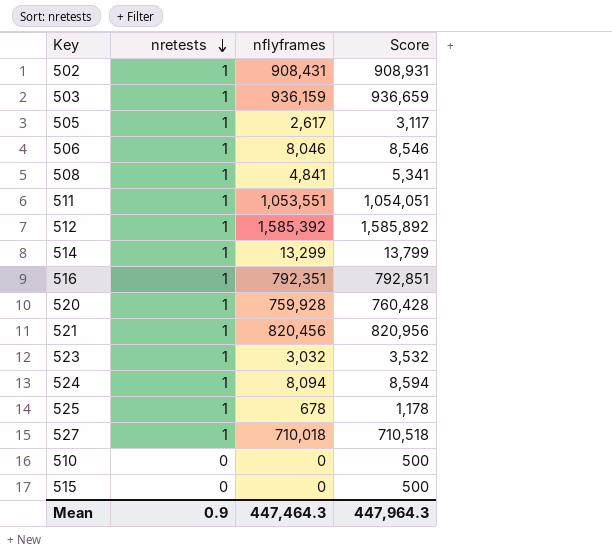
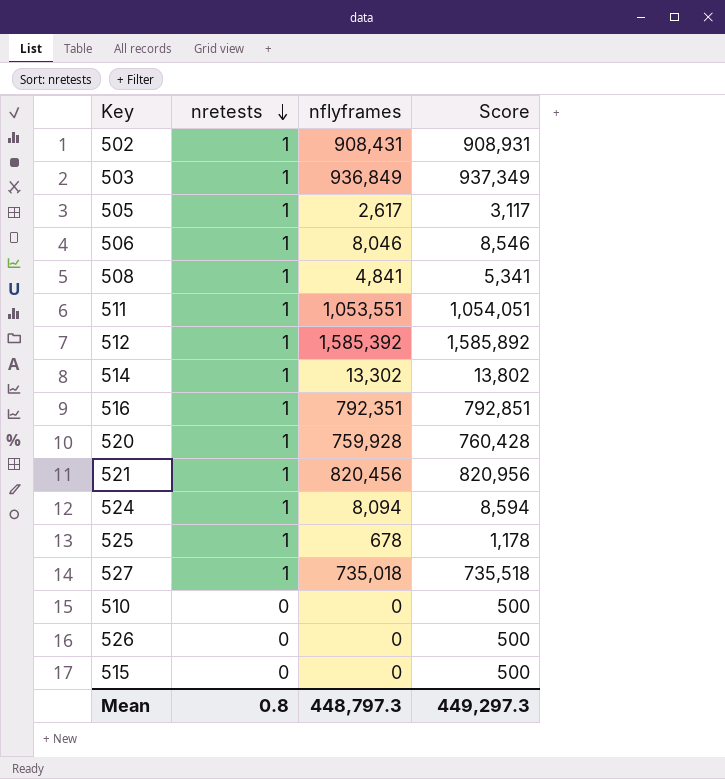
row 523: 1 | 3,032 | 3,532 -> none
503 | nflyframes: 936,159 -> 936,849
503 | Score: 936,659 -> 937,349
514 | nflyframes: 13,299 -> 13,302
514 | Score: 13,799 -> 13,802
527 | nflyframes: 710,018 -> 735,018
527 | Score: 710,518 -> 735,518
row 526: none -> 0 | 0 | 500
Mean | nretests: 0.9 -> 0.8
Mean | nflyframes: 447,464.3 -> 448,797.3
Mean | Score: 447,964.3 -> 449,297.3

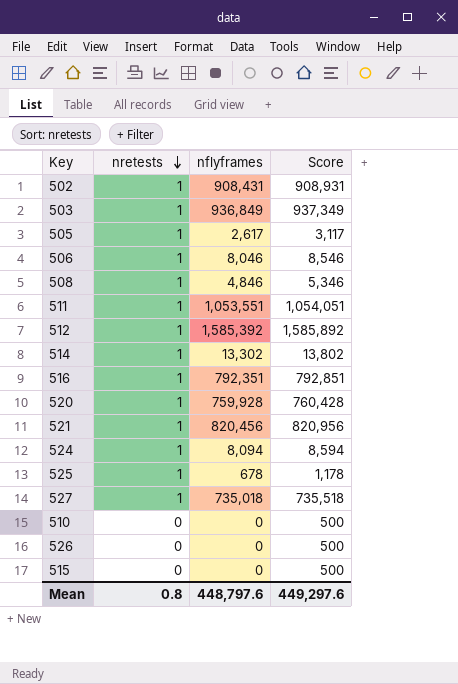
508 | nflyframes: 4,841 -> 4,846
508 | Score: 5,341 -> 5,346
Mean | nflyframes: 448,797.3 -> 448,797.6
Mean | Score: 449,297.3 -> 449,297.6

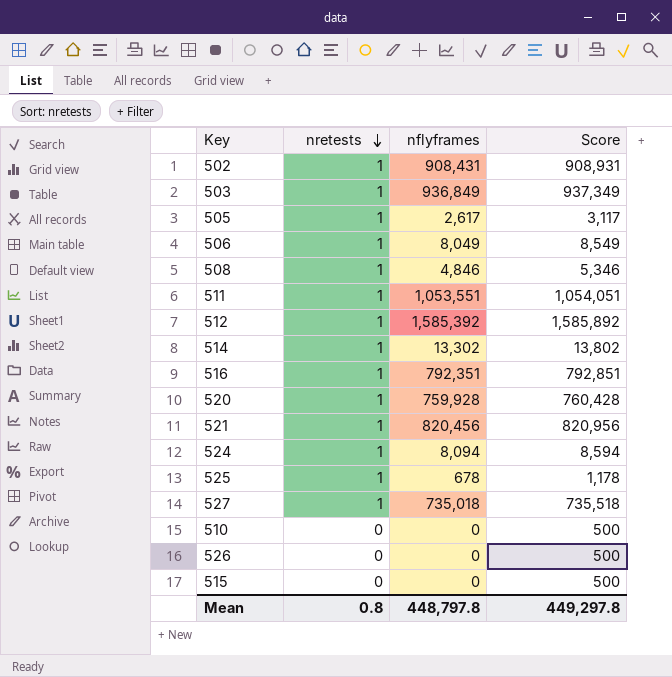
506 | nflyframes: 8,046 -> 8,049
506 | Score: 8,546 -> 8,549
Mean | nflyframes: 448,797.6 -> 448,797.8
Mean | Score: 449,297.6 -> 449,297.8

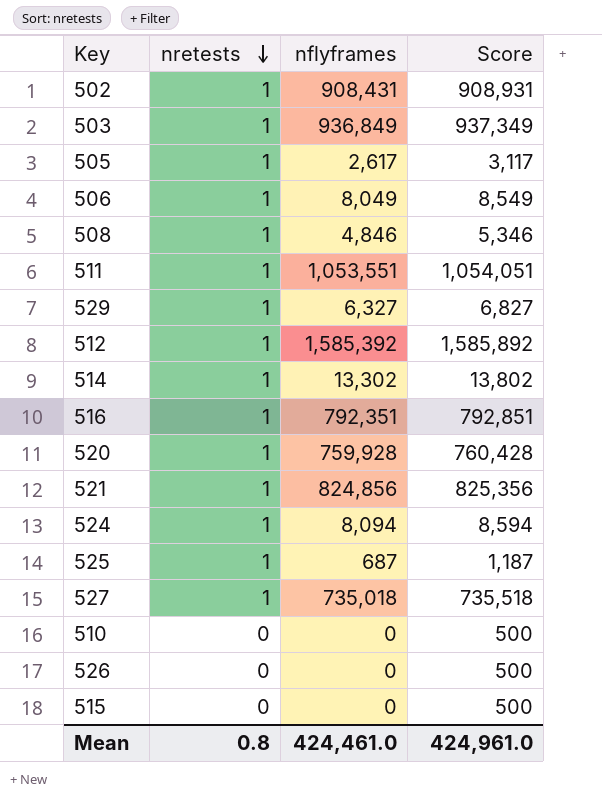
row 529: none -> 1 | 6,327 | 6,827
521 | nflyframes: 820,456 -> 824,856
521 | Score: 820,956 -> 825,356
525 | nflyframes: 678 -> 687
525 | Score: 1,178 -> 1,187
Mean | nflyframes: 448,797.8 -> 424,461.0
Mean | Score: 449,297.8 -> 424,961.0

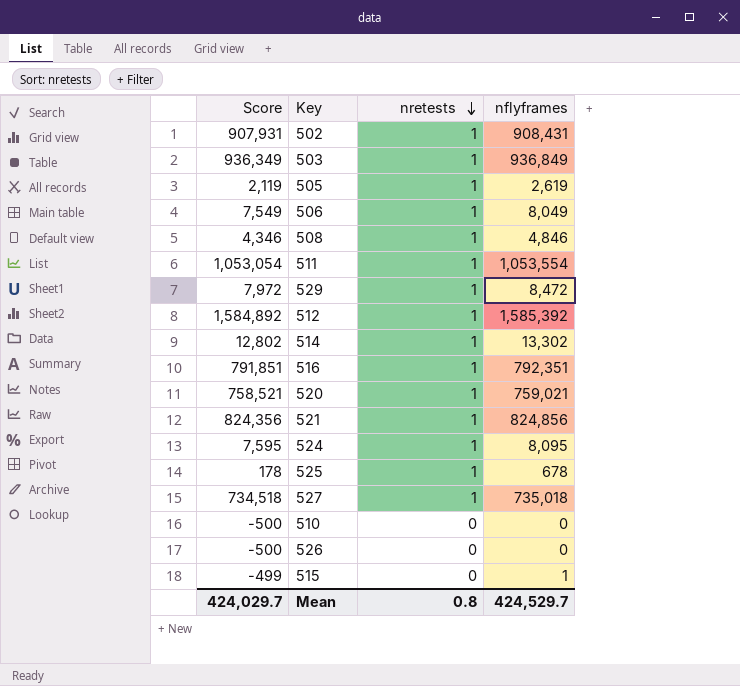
column Score | formula: [nflyframes] + 500 -> [nflyframes] - 500
column Score | position: 4 -> 1
505 | nflyframes: 2,617 -> 2,619
511 | nflyframes: 1,053,551 -> 1,053,554
529 | nflyframes: 6,327 -> 8,472
520 | nflyframes: 759,928 -> 759,021
524 | nflyframes: 8,094 -> 8,095
525 | nflyframes: 687 -> 678
515 | nflyframes: 0 -> 1
Mean | Score: 424,961.0 -> 424,029.7
Mean | nflyframes: 424,461.0 -> 424,529.7

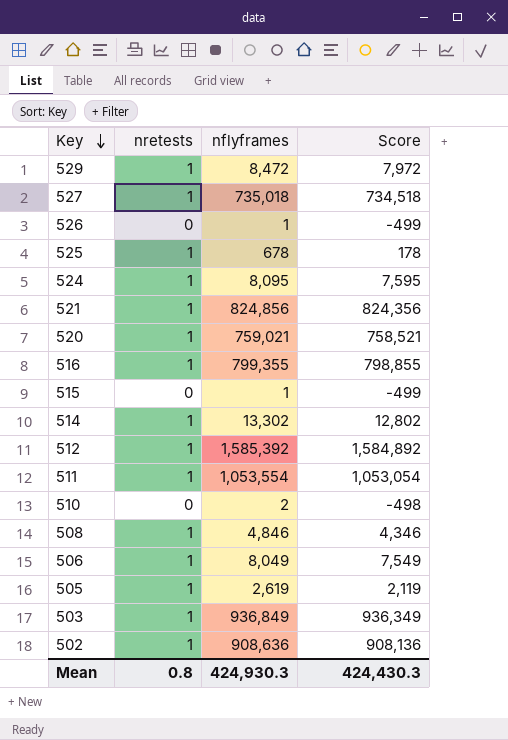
row order: nretests descending -> Key descending
column Score | position: 1 -> 4
526 | nflyframes: 0 -> 1
526 | Score: -500 -> -499
516 | nflyframes: 792,351 -> 799,355
516 | Score: 791,851 -> 798,855
510 | nflyframes: 0 -> 2
510 | Score: -500 -> -498
502 | nflyframes: 908,431 -> 908,636
502 | Score: 907,931 -> 908,136
Mean | nflyframes: 424,529.7 -> 424,930.3
Mean | Score: 424,029.7 -> 424,430.3

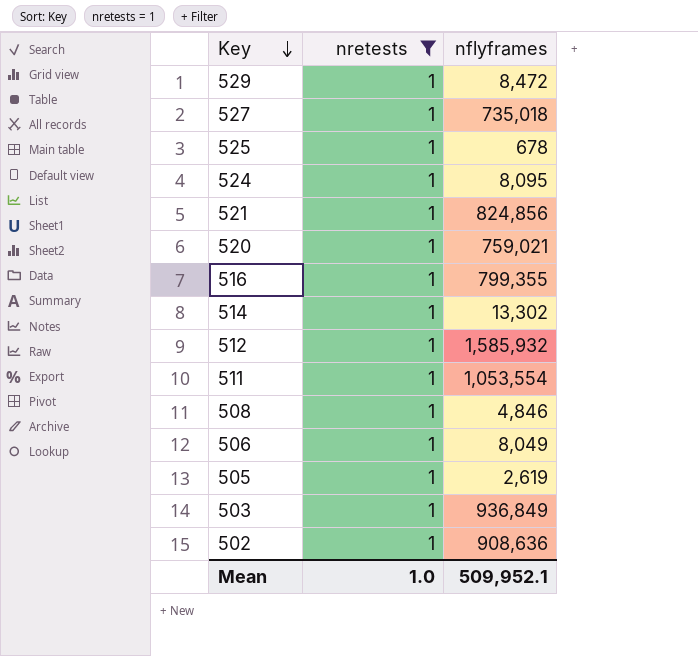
filter: none -> nretests = 1
column Score | formula: [nflyframes] - 500 -> none
512 | nflyframes: 1,585,392 -> 1,585,932
Mean | nretests: 0.8 -> 1.0
Mean | nflyframes: 424,930.3 -> 509,952.1

